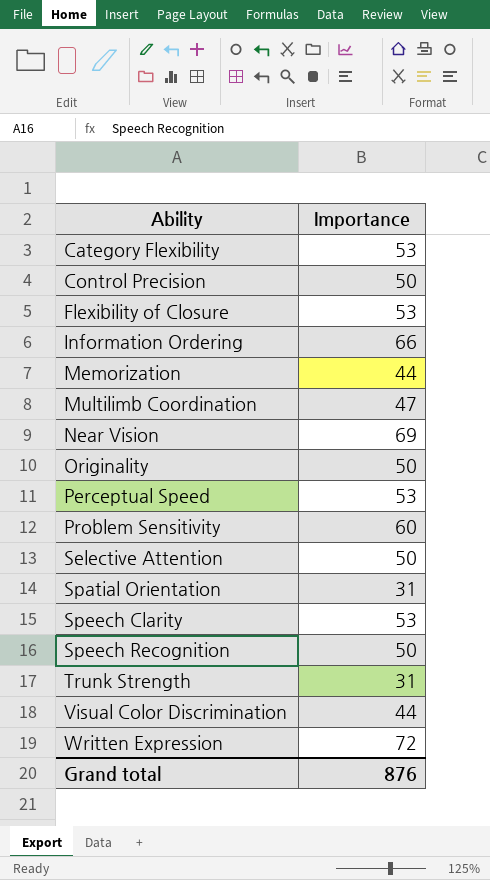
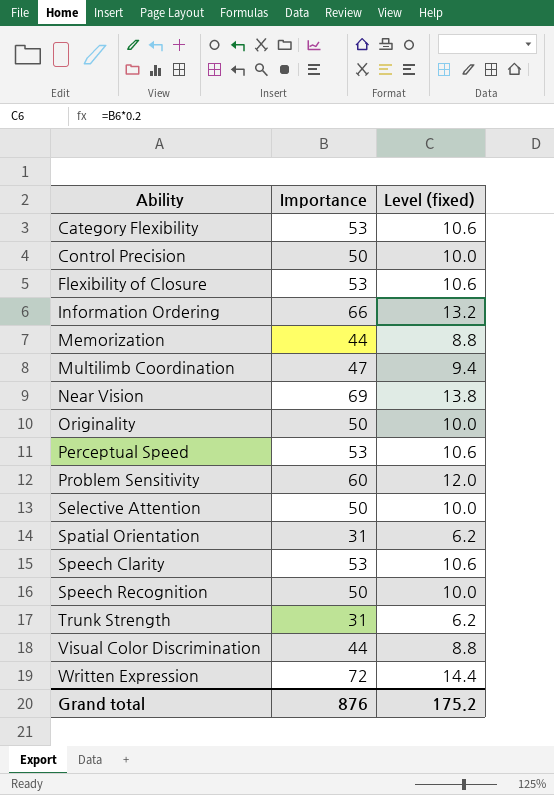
column Level (fixed) | formula: none -> [Importance] * 0.2

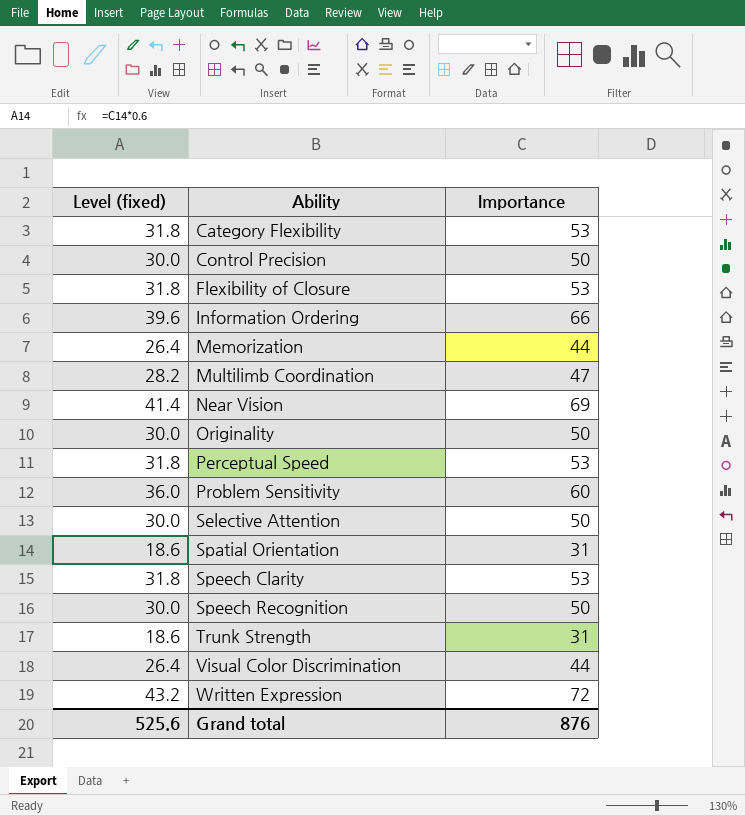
column Level (fixed) | formula: [Importance] * 0.2 -> [Importance] * 0.6
column Level (fixed) | position: 3 -> 1
Grand total | Level (fixed): 175.2 -> 525.6

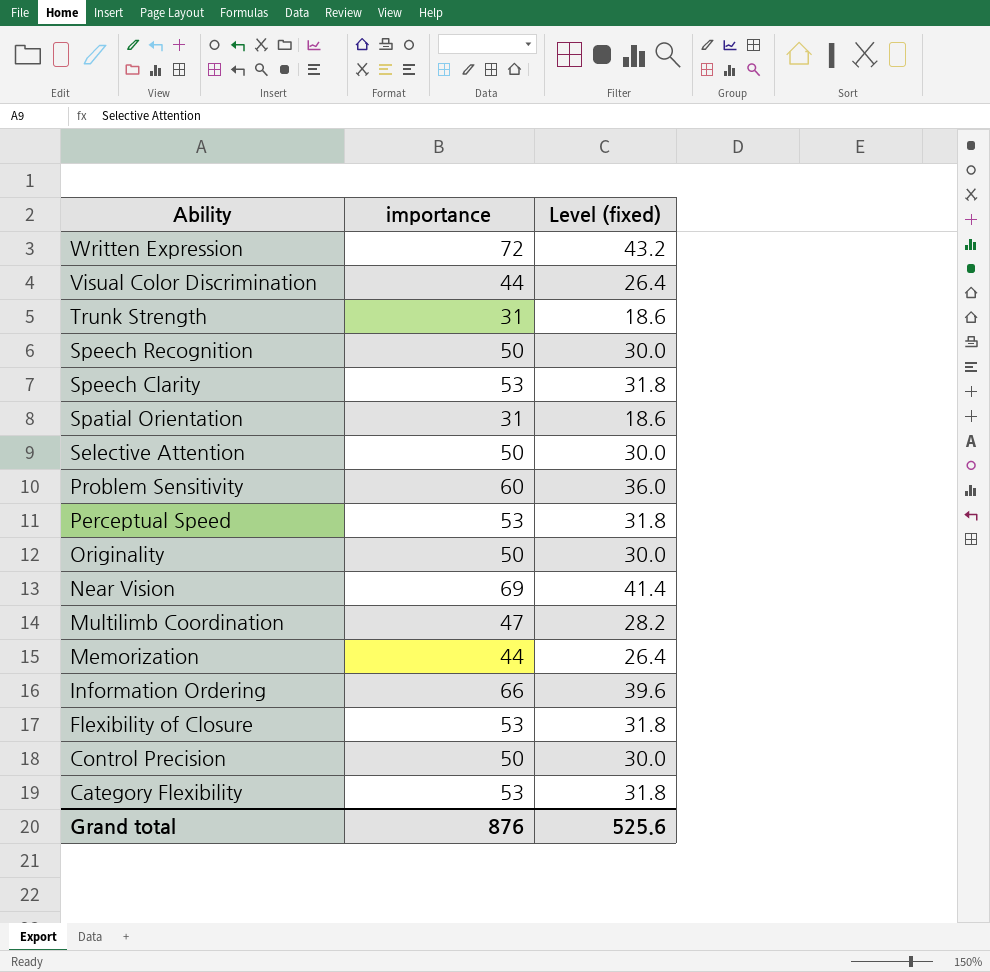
row order: Ability ascending -> Ability descending
column name: Importance -> importance
column Level (fixed) | position: 1 -> 3

